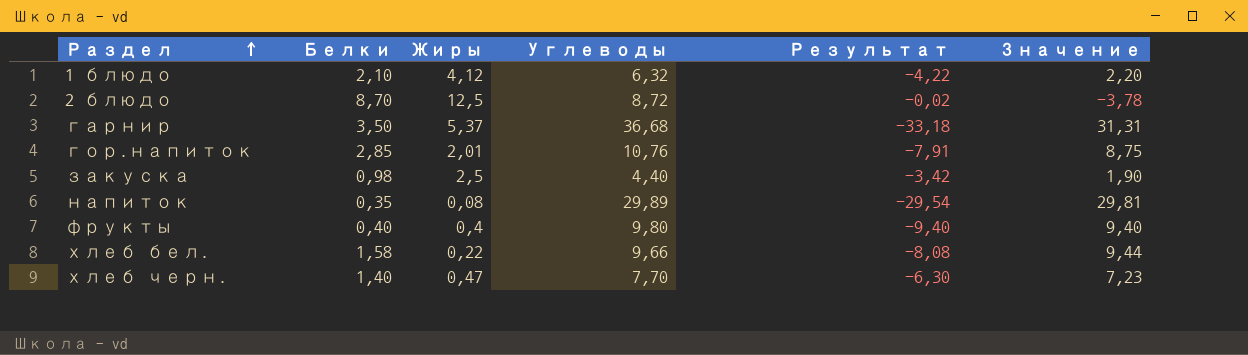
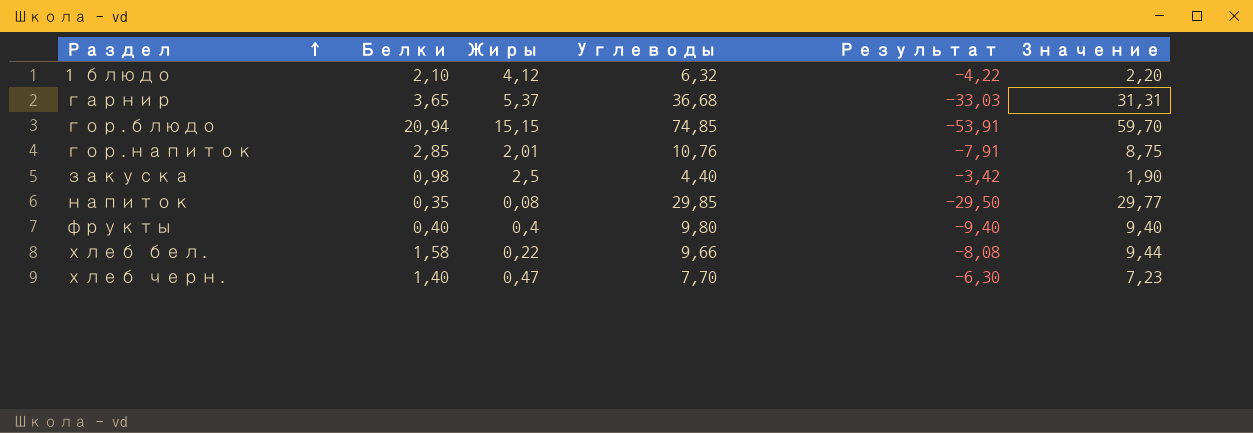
row 2 блюдо: 8,70 | 12,5 | 8,72 | -0,02 | -3,78 -> none
гарнир | Белки: 3,50 -> 3,65
гарнир | Результат: -33,18 -> -33,03
row гор.блюдо: none -> 20,94 | 15,15 | 74,85 | -53,91 | 59,70
напиток | Углеводы: 29,89 -> 29,85
напиток | Результат: -29,54 -> -29,50
напиток | Значение: 29,81 -> 29,77

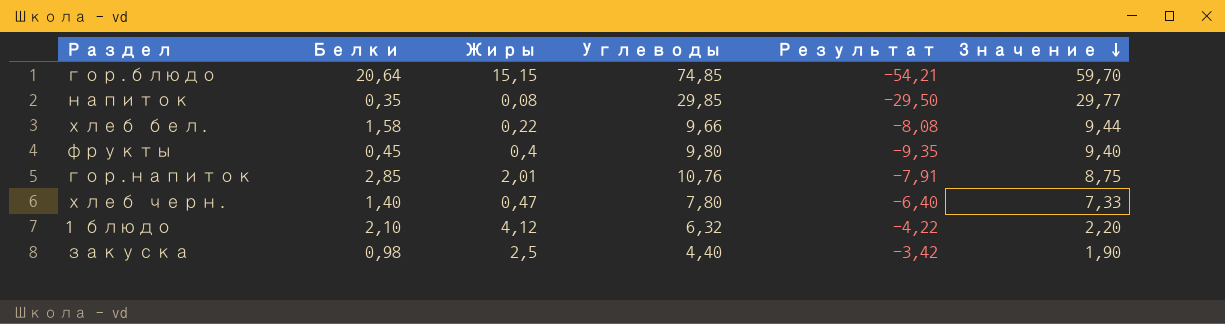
row order: Раздел ascending -> Значение descending
row гарнир: 3,65 | 5,37 | 36,68 | -33,03 | 31,31 -> none
гор.блюдо | Белки: 20,94 -> 20,64
гор.блюдо | Результат: -53,91 -> -54,21
фрукты | Белки: 0,40 -> 0,45
фрукты | Результат: -9,40 -> -9,35
хлеб черн. | Углеводы: 7,70 -> 7,80
хлеб черн. | Результат: -6,30 -> -6,40
хлеб черн. | Значение: 7,23 -> 7,33

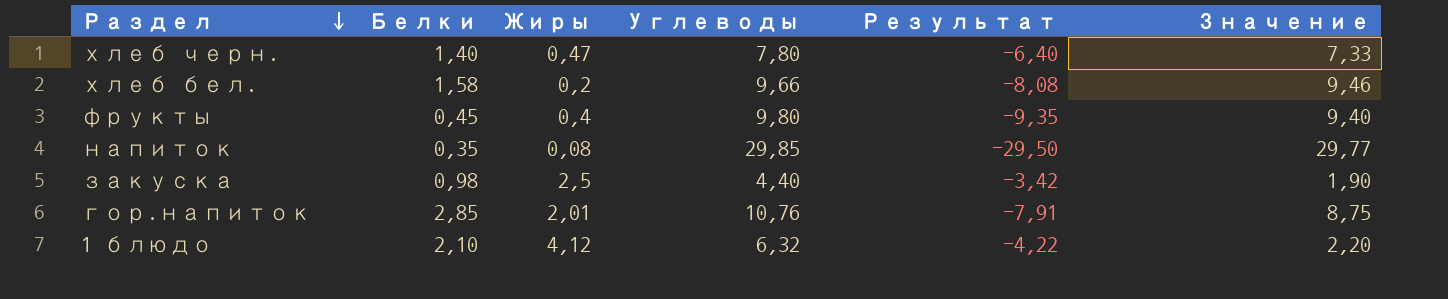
row order: Значение descending -> Раздел descending
row гор.блюдо: 20,64 | 15,15 | 74,85 | -54,21 | 59,70 -> none
хлеб бел. | Жиры: 0,22 -> 0,2
хлеб бел. | Значение: 9,44 -> 9,46

